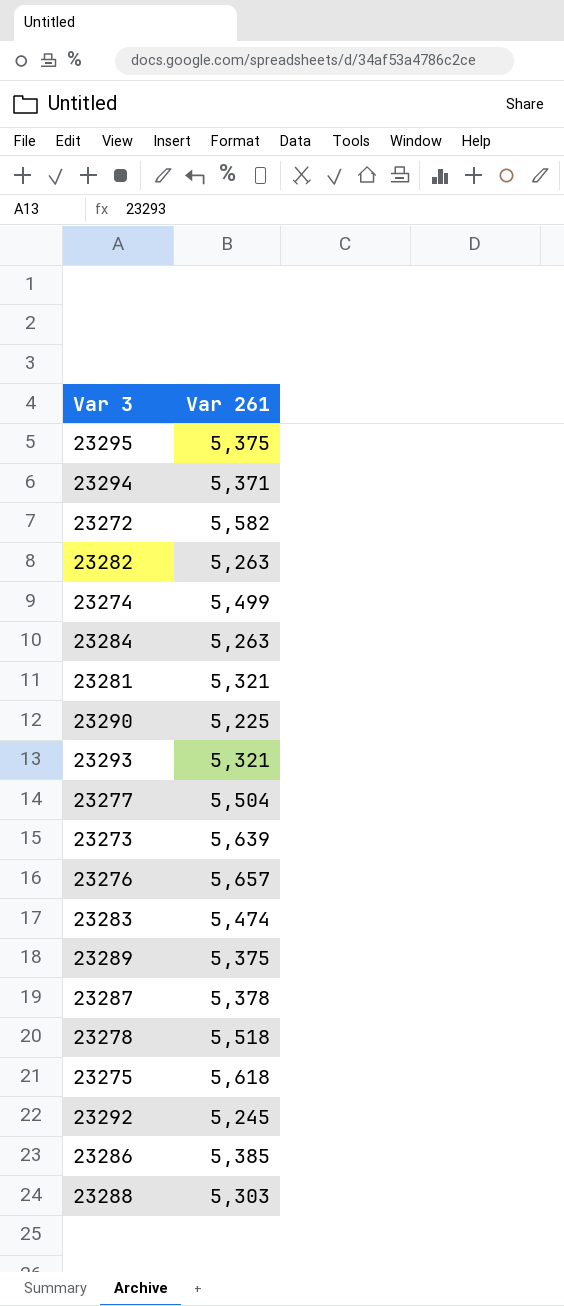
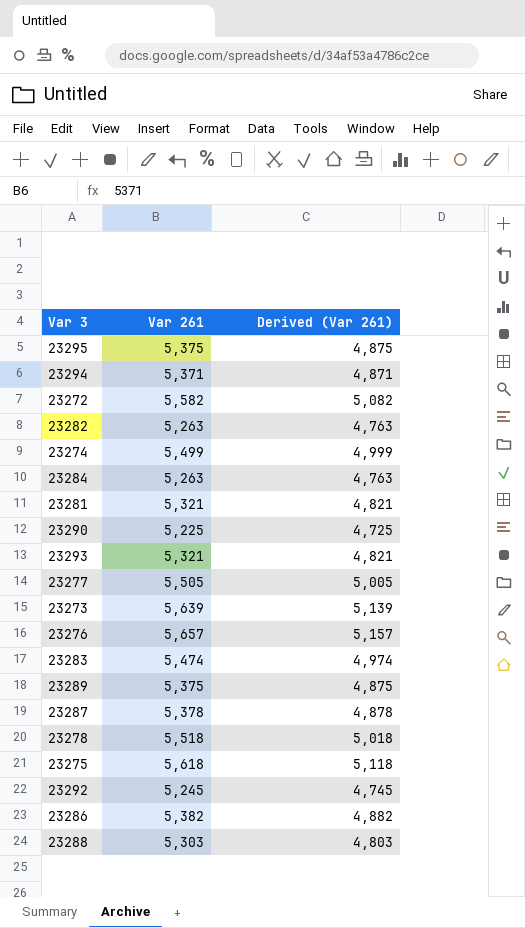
column Derived (Var 261) | formula: none -> [Var 261] - 500
23277 | Var 261: 5,504 -> 5,505
23286 | Var 261: 5,385 -> 5,382

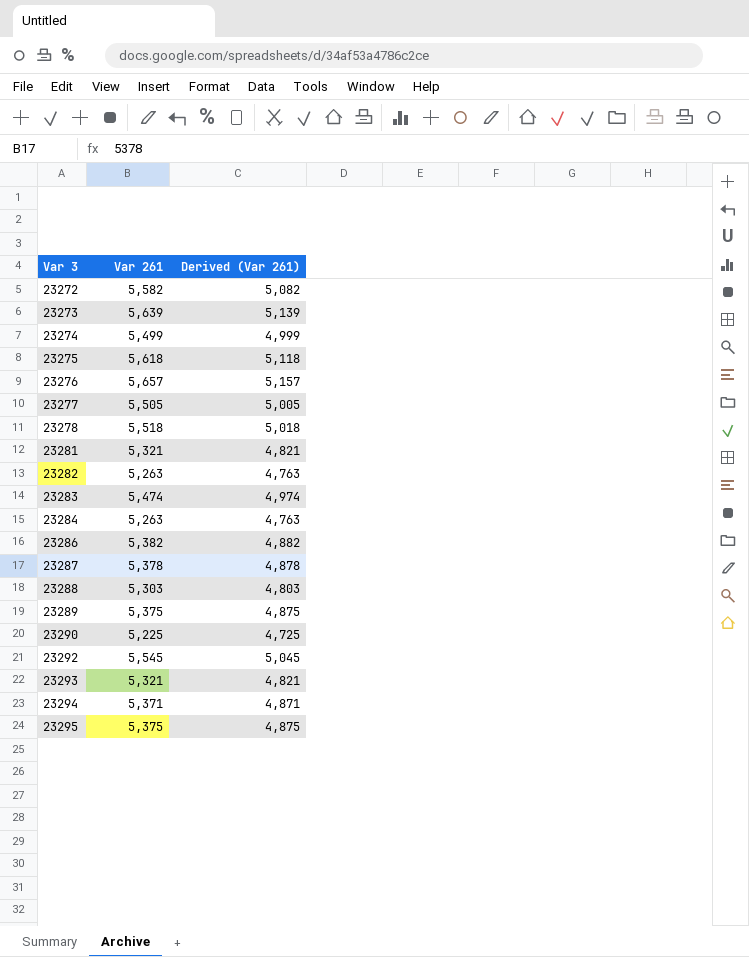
row order: none -> Var 3 ascending
23292 | Var 261: 5,245 -> 5,545
23292 | Derived (Var 261): 4,745 -> 5,045

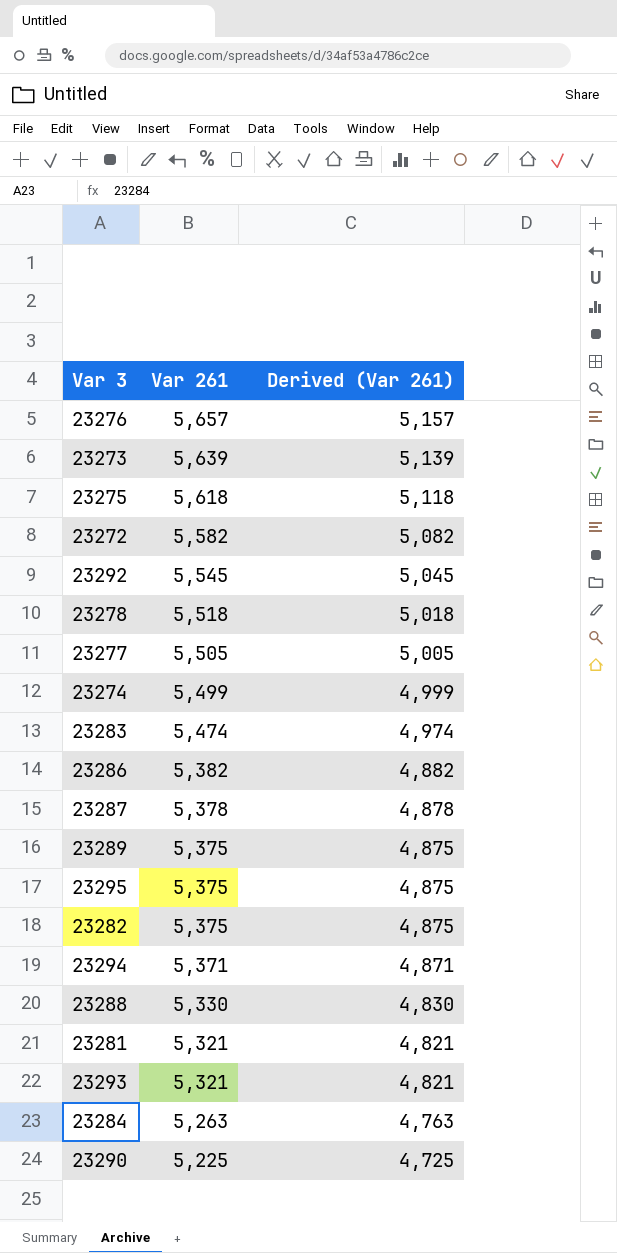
row order: Var 3 ascending -> Var 261 descending
23282 | Var 261: 5,263 -> 5,375
23282 | Derived (Var 261): 4,763 -> 4,875
23288 | Var 261: 5,303 -> 5,330
23288 | Derived (Var 261): 4,803 -> 4,830

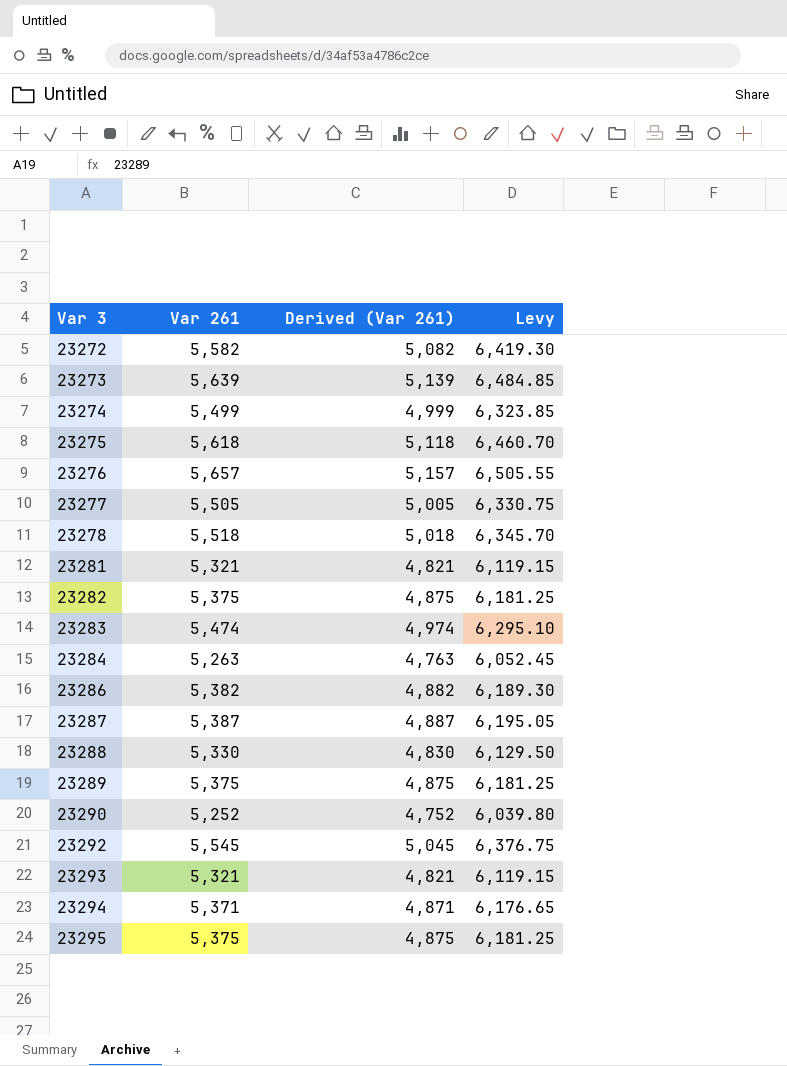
row order: Var 261 descending -> Var 3 ascending
column Levy | formula: none -> [Var 261] * 1.15
23287 | Var 261: 5,378 -> 5,387
23287 | Derived (Var 261): 4,878 -> 4,887
23290 | Var 261: 5,225 -> 5,252
23290 | Derived (Var 261): 4,725 -> 4,752

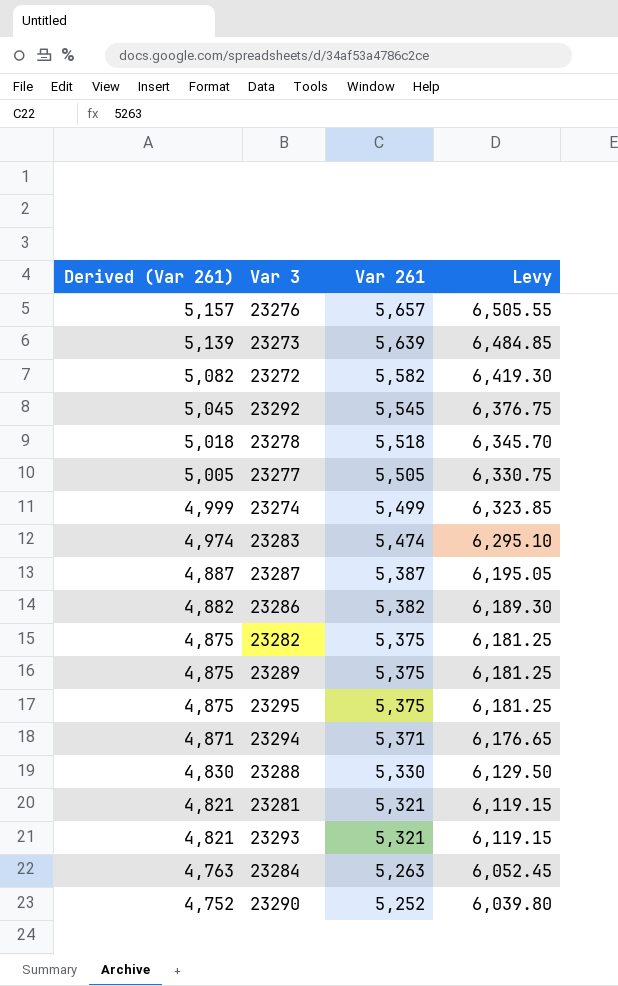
row order: Var 3 ascending -> Derived (Var 261) descending
column Derived (Var 261) | position: 3 -> 1
row 23275: 5,618 | 5,118 | 6,460.70 -> none

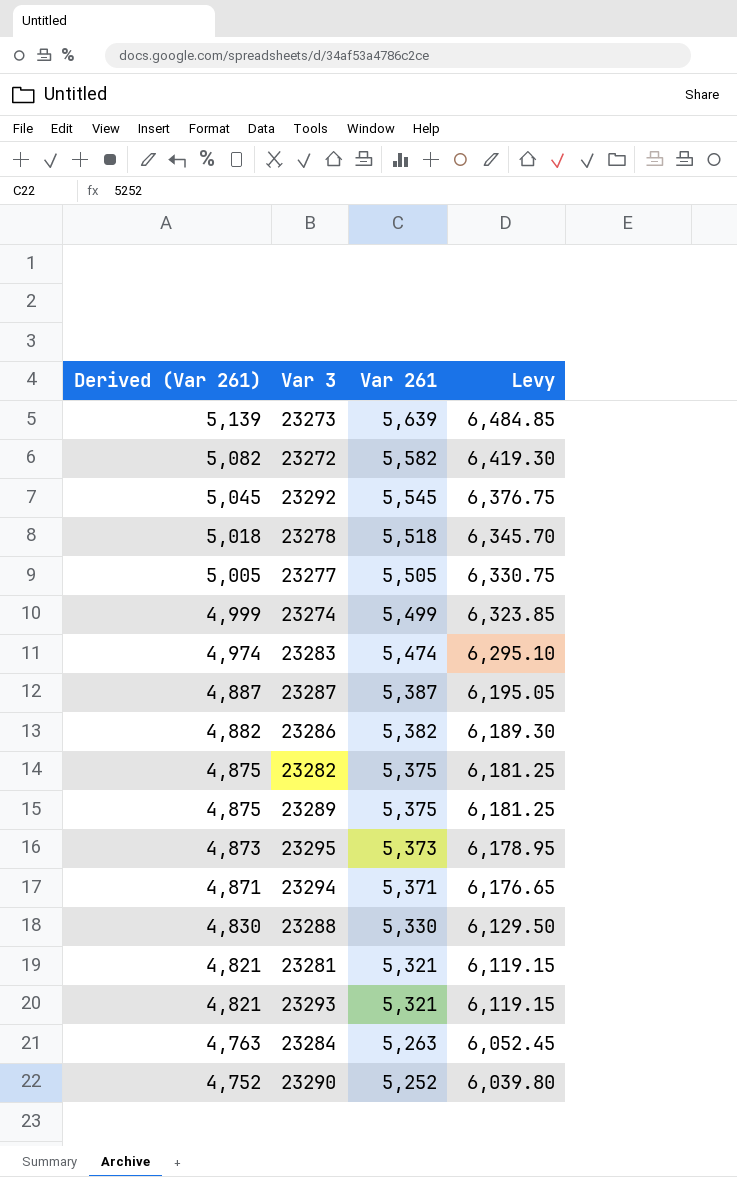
row 23276: 5,157 | 5,657 | 6,505.55 -> none
23295 | Derived (Var 261): 4,875 -> 4,873
23295 | Var 261: 5,375 -> 5,373
23295 | Levy: 6,181.25 -> 6,178.95

